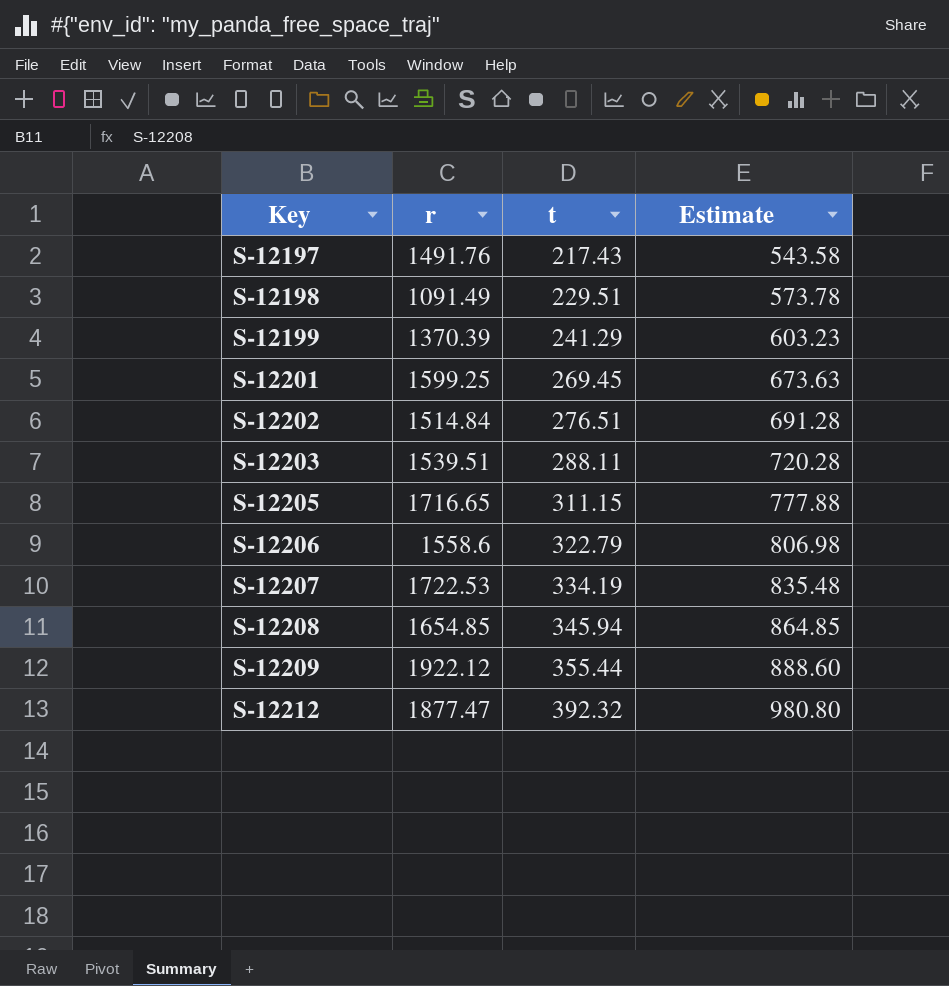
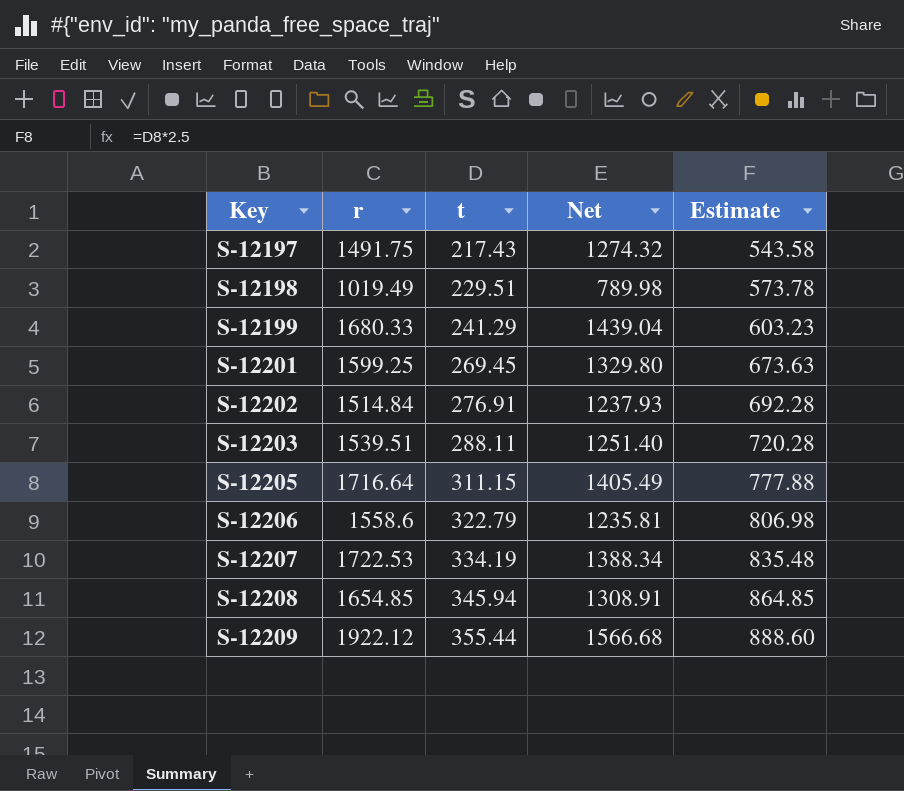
column Net | formula: none -> [r] - [t]
row S-12212: 1877.47 | 392.32 | 980.80 -> none
S-12197 | r: 1491.76 -> 1491.75
S-12198 | r: 1091.49 -> 1019.49
S-12199 | r: 1370.39 -> 1680.33
S-12202 | t: 276.51 -> 276.91
S-12202 | Estimate: 691.28 -> 692.28
S-12205 | r: 1716.65 -> 1716.64

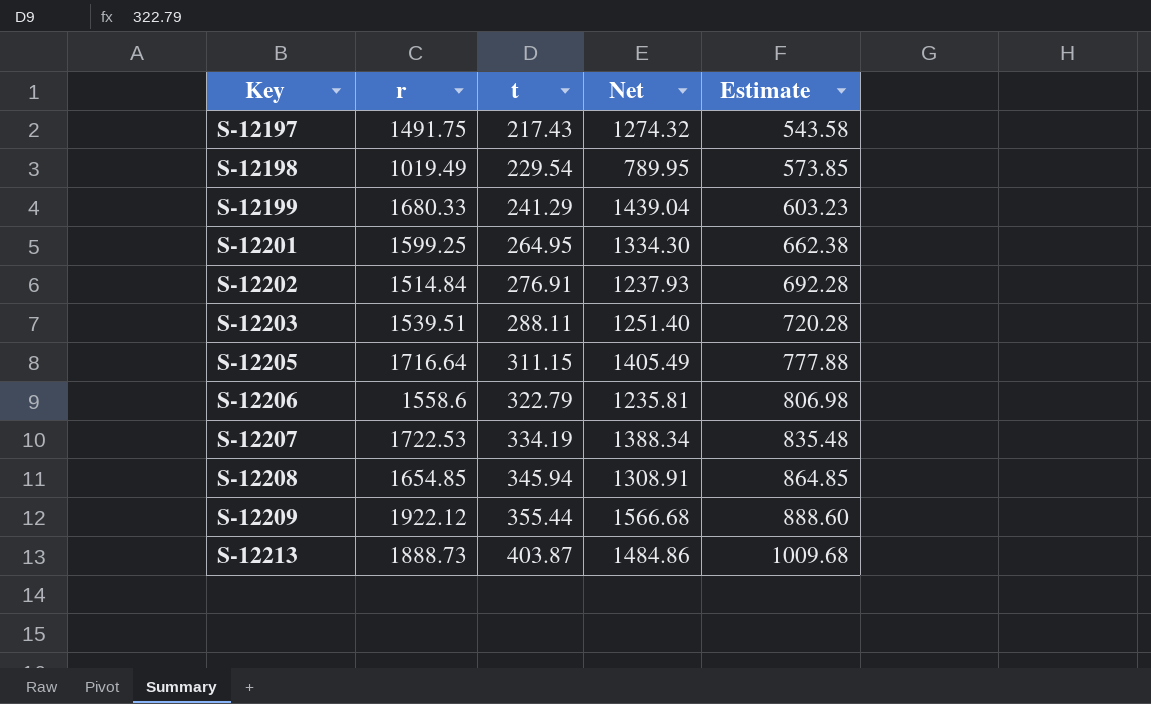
S-12198 | t: 229.51 -> 229.54
S-12198 | Net: 789.98 -> 789.95
S-12198 | Estimate: 573.78 -> 573.85
S-12201 | t: 269.45 -> 264.95
S-12201 | Net: 1329.80 -> 1334.30
S-12201 | Estimate: 673.63 -> 662.38
row S-12213: none -> 1888.73 | 403.87 | 1484.86 | 1009.68

